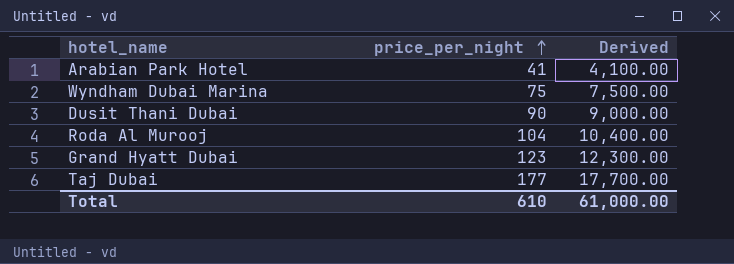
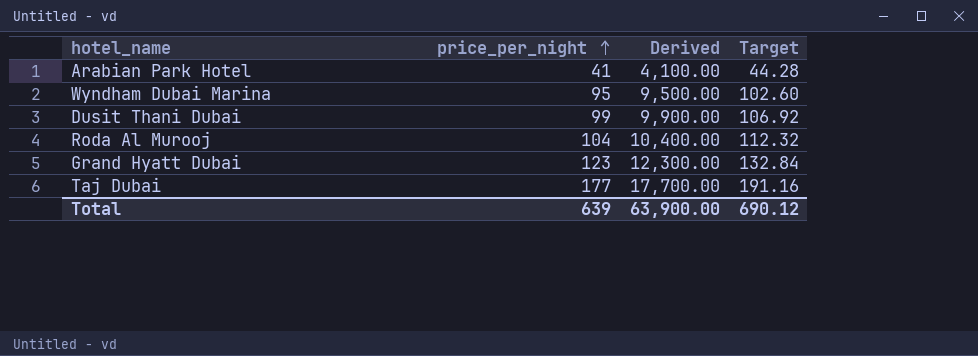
column Target | formula: none -> [price_per_night] * 1.08
Wyndham Dubai Marina | price_per_night: 75 -> 95
Wyndham Dubai Marina | Derived: 7,500.00 -> 9,500.00
Dusit Thani Dubai | price_per_night: 90 -> 99
Dusit Thani Dubai | Derived: 9,000.00 -> 9,900.00
Total | price_per_night: 610 -> 639
Total | Derived: 61,000.00 -> 63,900.00

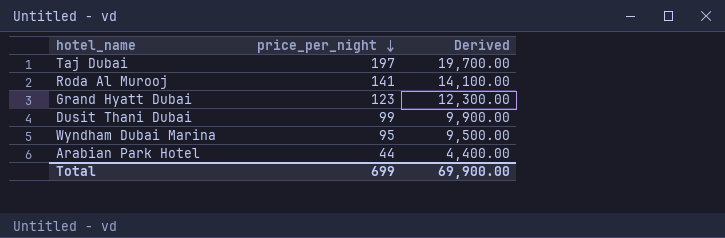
row order: price_per_night ascending -> price_per_night descending
column Target | formula: [price_per_night] * 1.08 -> none
Taj Dubai | price_per_night: 177 -> 197
Taj Dubai | Derived: 17,700.00 -> 19,700.00
Roda Al Murooj | price_per_night: 104 -> 141
Roda Al Murooj | Derived: 10,400.00 -> 14,100.00
Arabian Park Hotel | price_per_night: 41 -> 44
Arabian Park Hotel | Derived: 4,100.00 -> 4,400.00
Total | price_per_night: 639 -> 699
Total | Derived: 63,900.00 -> 69,900.00

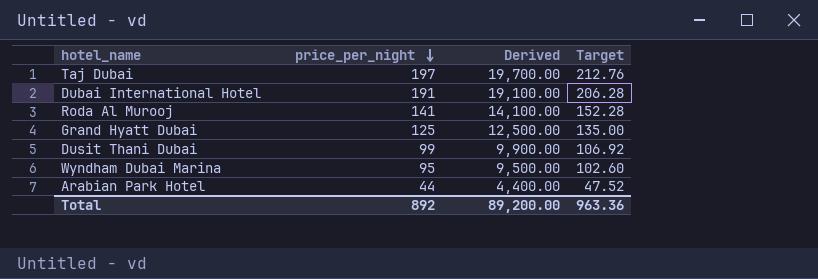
column Target | formula: none -> [price_per_night] * 1.08
row Dubai International Hotel: none -> 191 | 19,100.00 | 206.28
Grand Hyatt Dubai | price_per_night: 123 -> 125
Grand Hyatt Dubai | Derived: 12,300.00 -> 12,500.00
Total | price_per_night: 699 -> 892
Total | Derived: 69,900.00 -> 89,200.00

